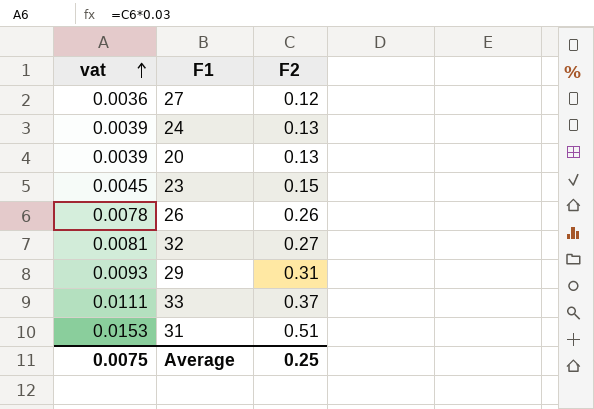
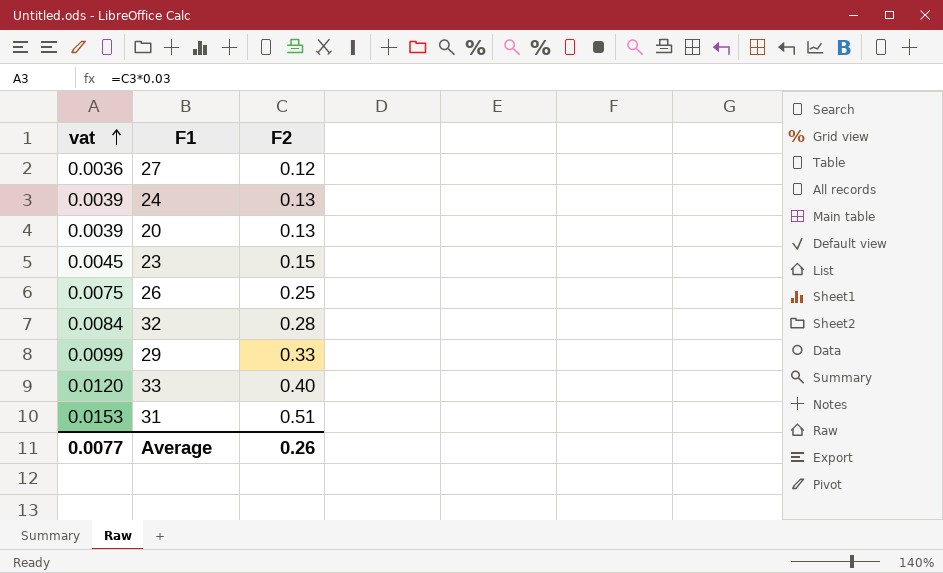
26 | vat: 0.0078 -> 0.0075
26 | F2: 0.26 -> 0.25
32 | vat: 0.0081 -> 0.0084
32 | F2: 0.27 -> 0.28
29 | vat: 0.0093 -> 0.0099
29 | F2: 0.31 -> 0.33
33 | vat: 0.0111 -> 0.0120
33 | F2: 0.37 -> 0.40
Average | vat: 0.0075 -> 0.0077
Average | F2: 0.25 -> 0.26

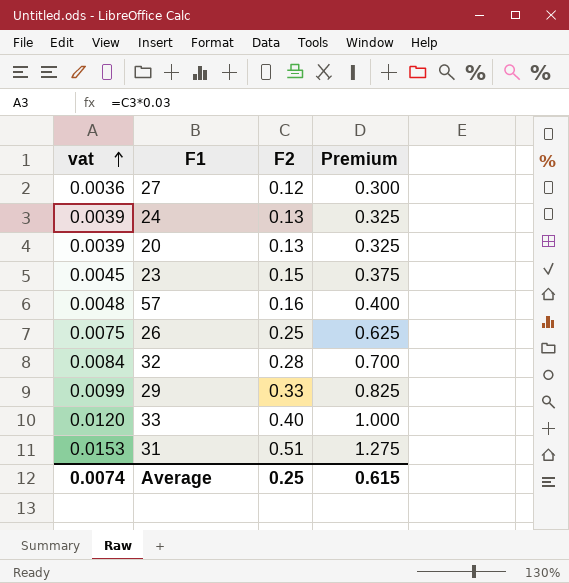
column Premium | formula: none -> [F2] * 2.5
row 57: none -> 0.0048 | 0.16 | 0.400
Average | vat: 0.0077 -> 0.0074
Average | F2: 0.26 -> 0.25

